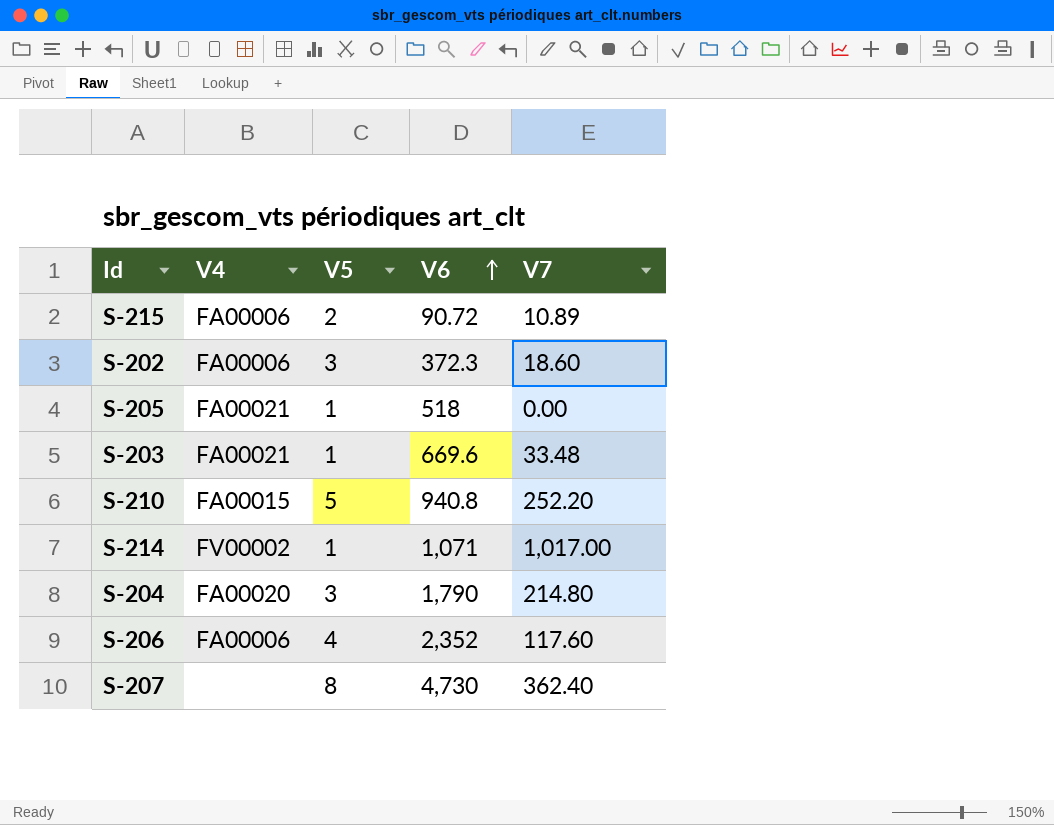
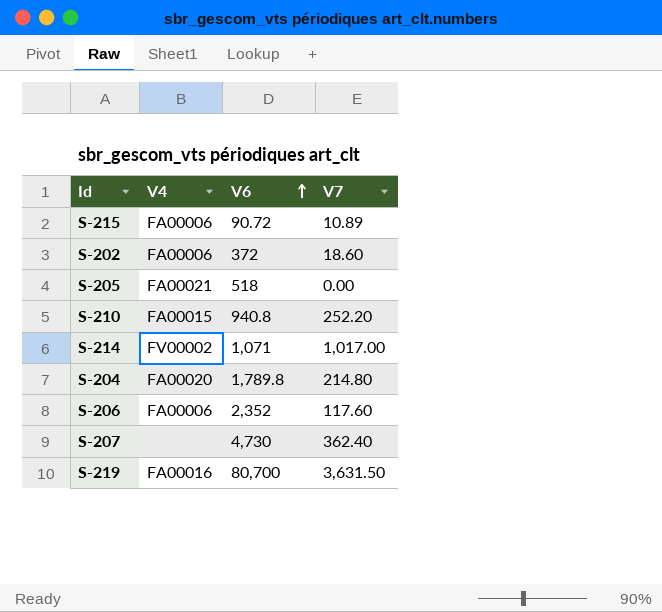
column V5 | position: 3 -> none
row S-203: FA00021 | 1 | 669.6 | 33.48 -> none
S-202 | V6: 372.3 -> 372
S-204 | V6: 1,790 -> 1,789.8
row S-219: none -> FA00016 | 80,700 | 3,631.50

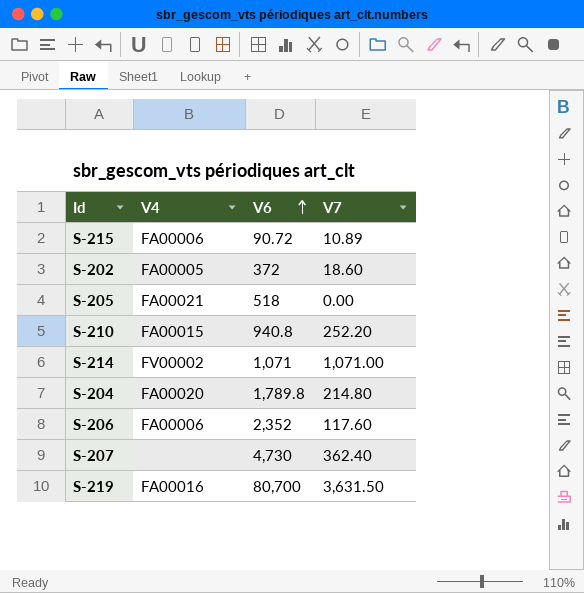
S-202 | V4: FA00006 -> FA00005
S-214 | V7: 1,017.00 -> 1,071.00

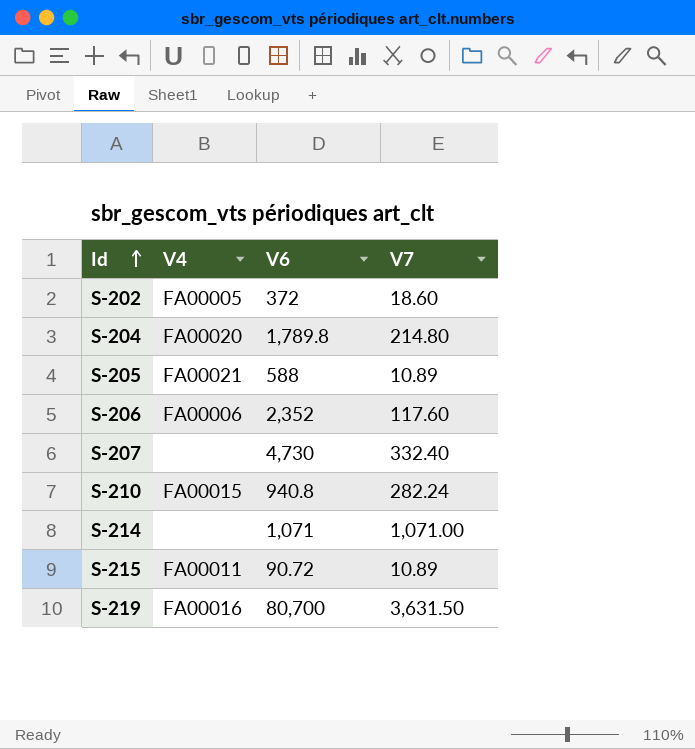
row order: V6 ascending -> Id ascending
S-205 | V6: 518 -> 588
S-205 | V7: 0.00 -> 10.89
S-207 | V7: 362.40 -> 332.40
S-210 | V7: 252.20 -> 282.24
S-214 | V4: FV00002 -> none
S-215 | V4: FA00006 -> FA00011

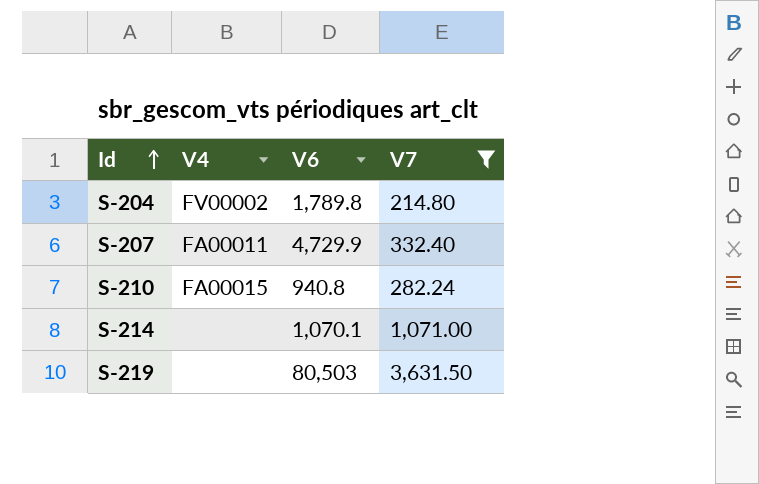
filter: none -> V7 >= 214.80
S-204 | V4: FA00020 -> FV00002
S-207 | V4: none -> FA00011
S-207 | V6: 4,730 -> 4,729.9
S-214 | V6: 1,071 -> 1,070.1
S-219 | V4: FA00016 -> none
S-219 | V6: 80,700 -> 80,503

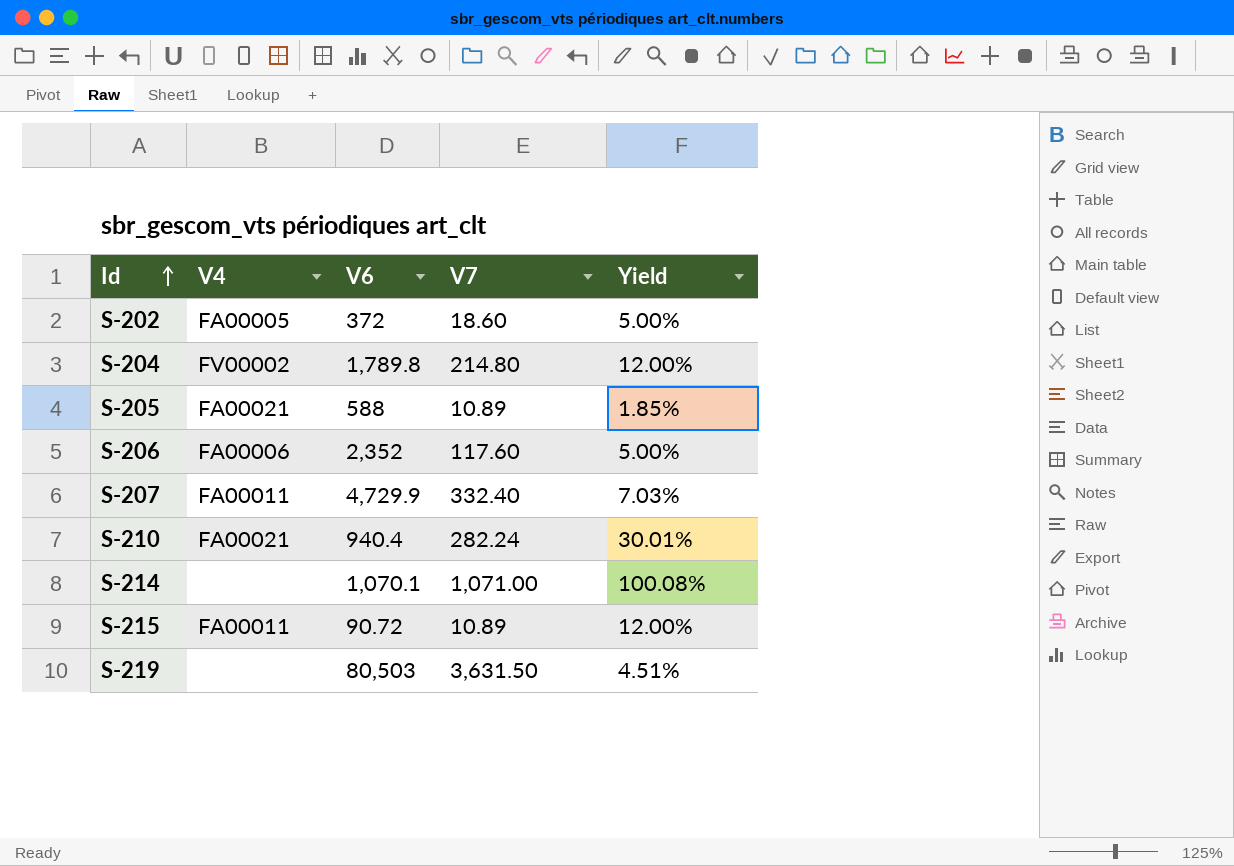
filter: V7 >= 214.80 -> none
column Yield | formula: none -> [V7] / [V6]
S-210 | V4: FA00015 -> FA00021
S-210 | V6: 940.8 -> 940.4

